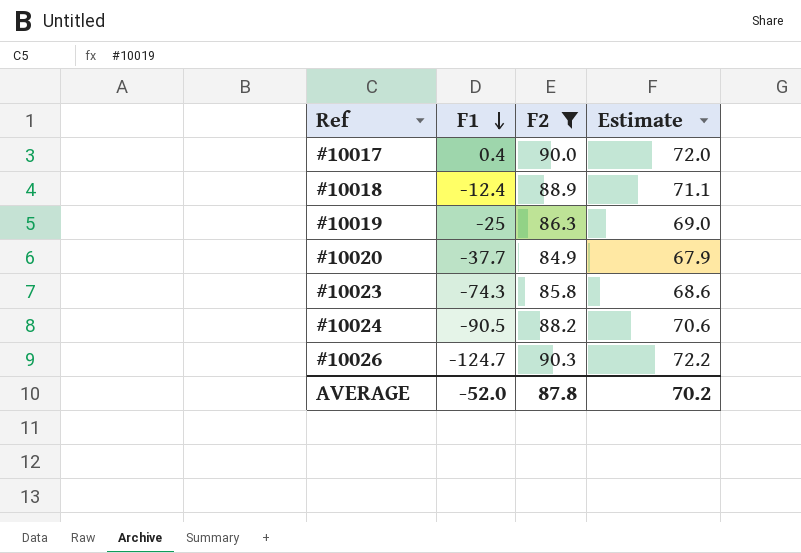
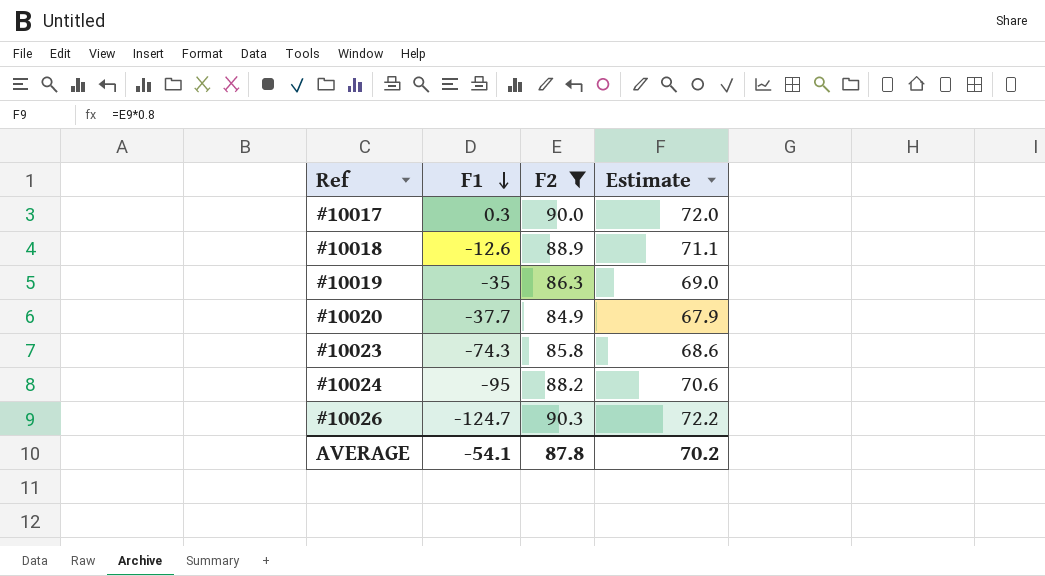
#10017 | F1: 0.4 -> 0.3
#10018 | F1: -12.4 -> -12.6
#10019 | F1: -25 -> -35
#10024 | F1: -90.5 -> -95
AVERAGE | F1: -52.0 -> -54.1

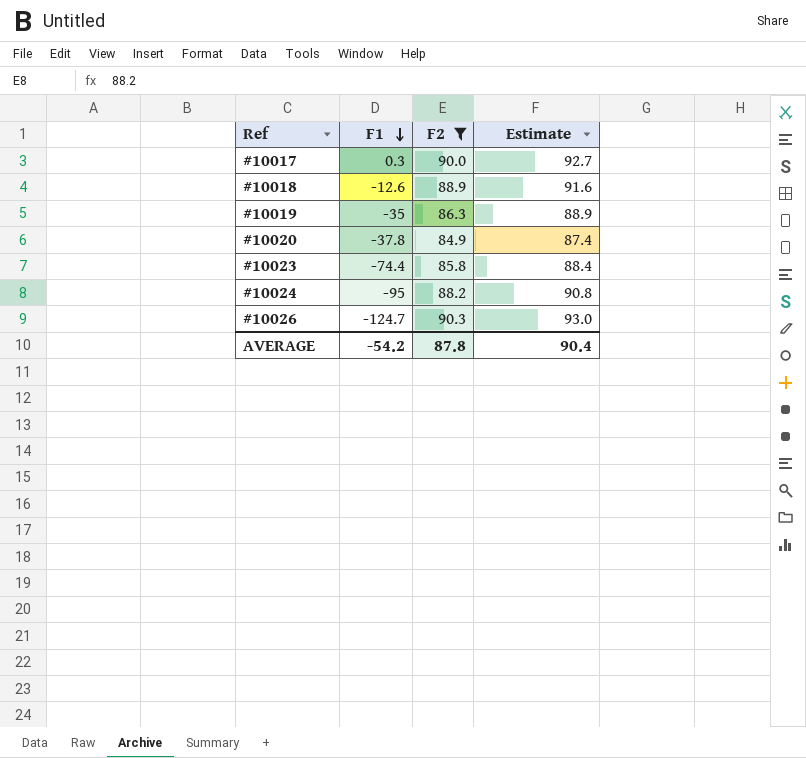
column Estimate | formula: [F2] * 0.8 -> [F2] * 1.03
#10020 | F1: -37.7 -> -37.8
#10023 | F1: -74.3 -> -74.4
AVERAGE | F1: -54.1 -> -54.2
AVERAGE | Estimate: 70.2 -> 90.4

